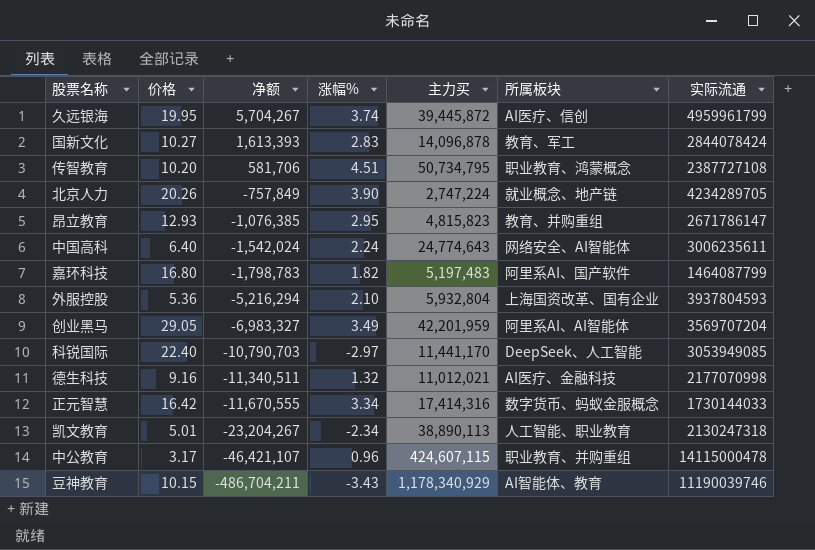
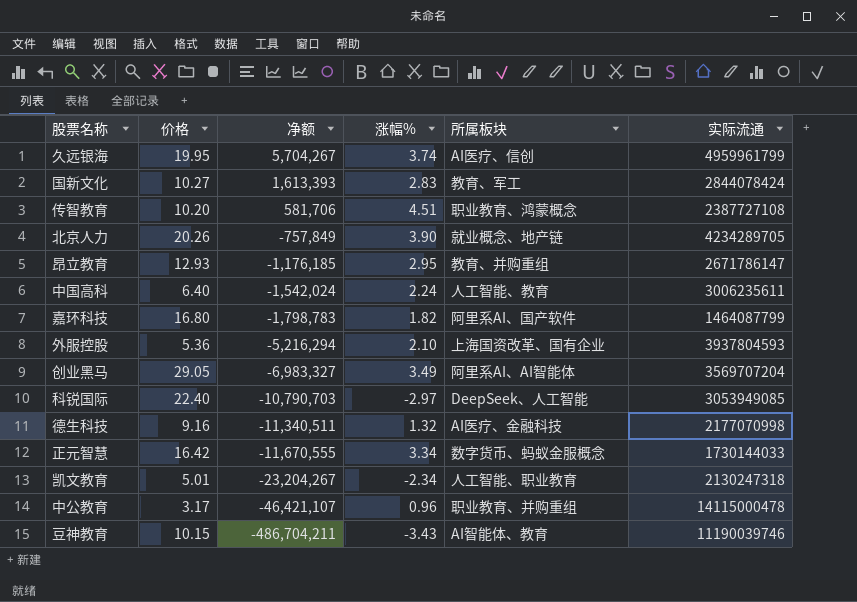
column 主力买 | position: 5 -> none
昂立教育 | 净额: -1,076,385 -> -1,176,185
中国高科 | 所属板块: 网络安全、AI智能体 -> 人工智能、教育

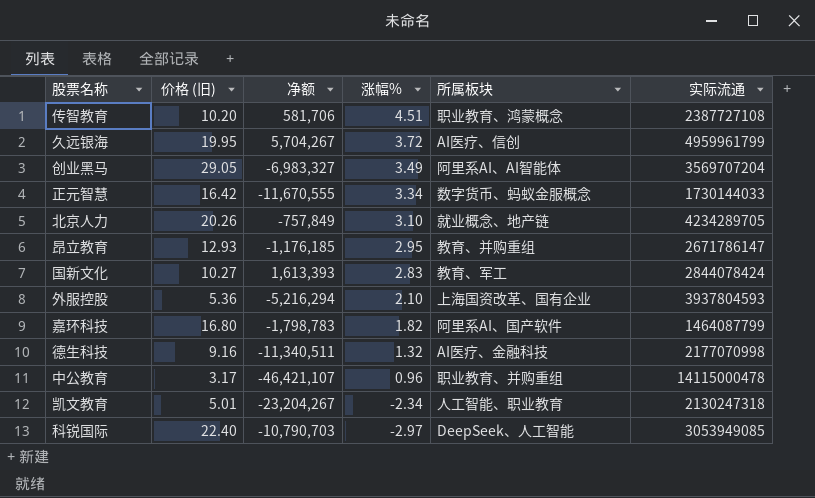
row order: 净额 descending -> 涨幅% descending
column name: 价格 -> 价格 (旧)
row 中国高科: 6.40 | -1,542,024 | 2.24 | 人工智能、教育 | 3006235611 -> none
row 豆神教育: 10.15 | -486,704,211 | -3.43 | AI智能体、教育 | 11190039746 -> none
久远银海 | 涨幅%: 3.74 -> 3.72
北京人力 | 涨幅%: 3.90 -> 3.10

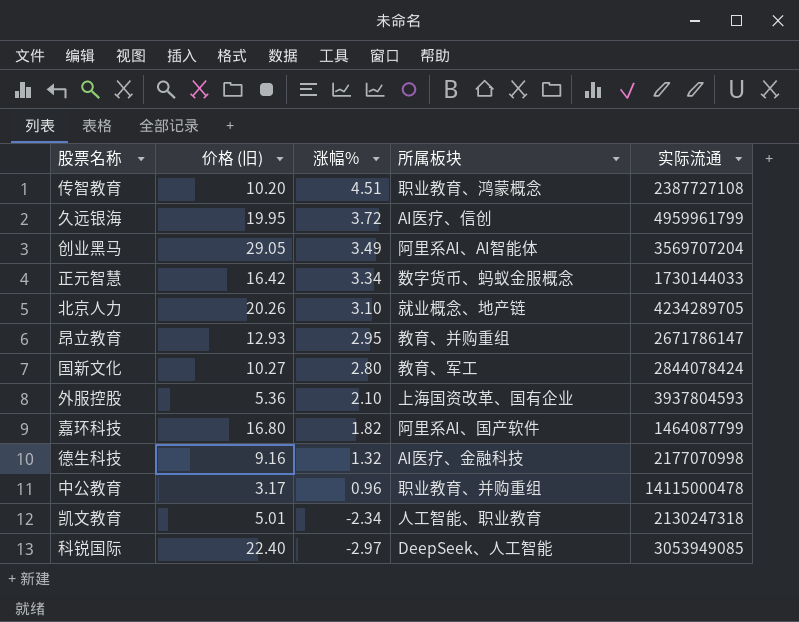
column 净额 | position: 3 -> none
国新文化 | 涨幅%: 2.83 -> 2.80

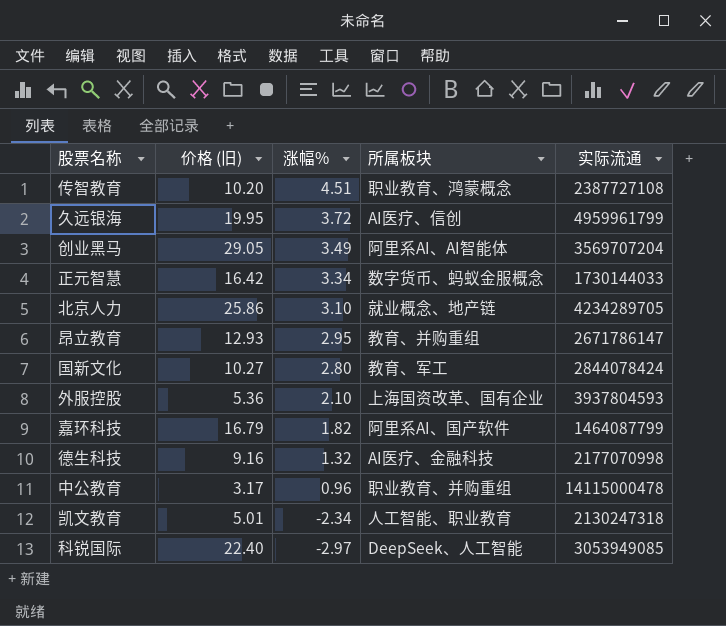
北京人力 | 价格 (旧): 20.26 -> 25.86
嘉环科技 | 价格 (旧): 16.80 -> 16.79

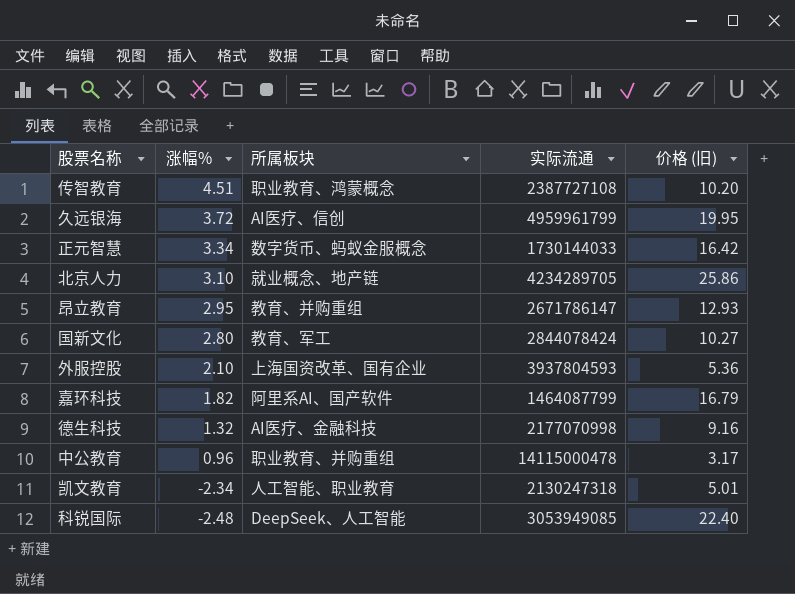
column 价格 (旧) | position: 2 -> 5
row 创业黑马: 29.05 | 3.49 | 阿里系AI、AI智能体 | 3569707204 -> none
科锐国际 | 涨幅%: -2.97 -> -2.48

